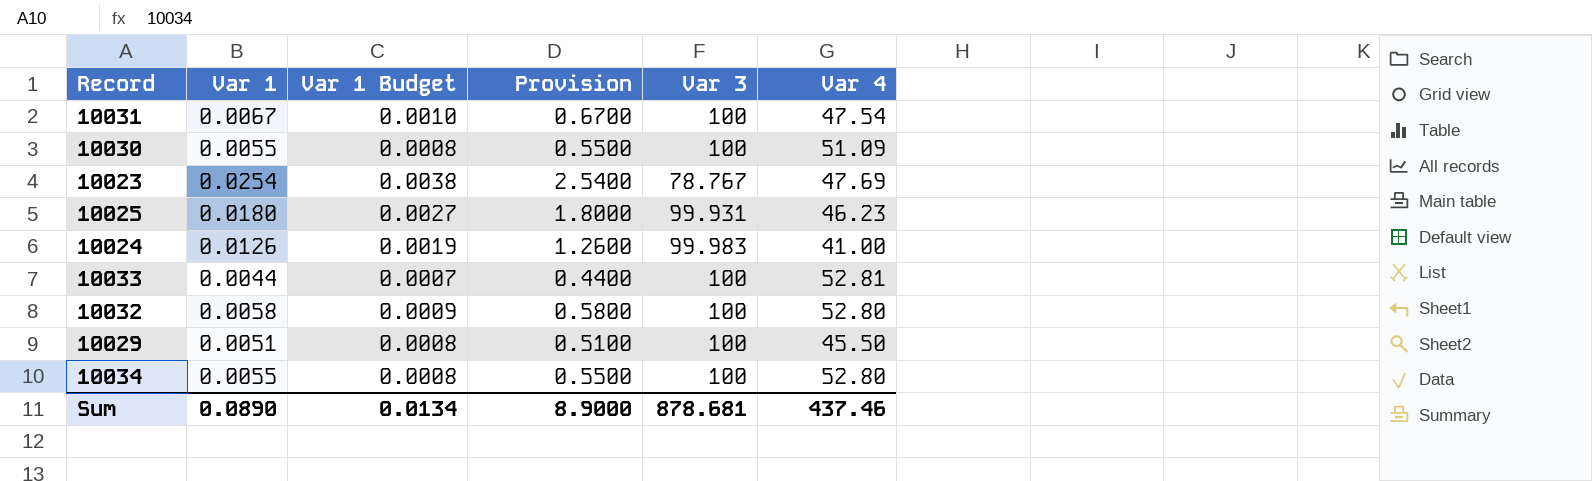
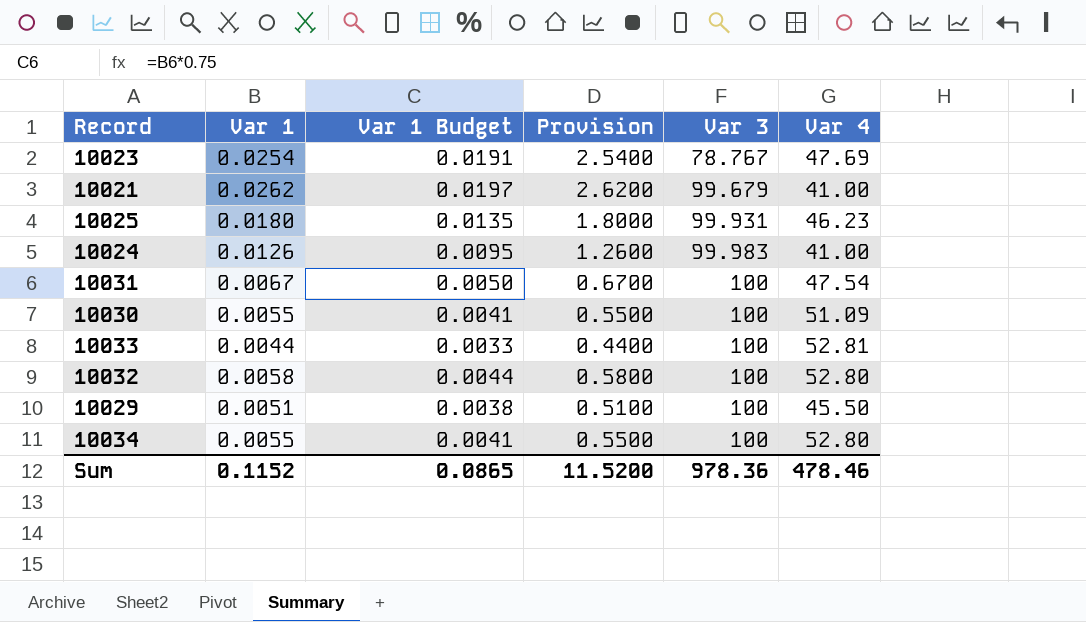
row order: none -> Var 3 ascending
column Var 1 Budget | formula: [Var 1] * 0.15 -> [Var 1] * 0.75
row 10021: none -> 0.0262 | 0.0197 | 2.6200 | 99.679 | 41.00
Sum | Var 1: 0.0890 -> 0.1152
Sum | Var 1 Budget: 0.0134 -> 0.0865
Sum | Provision: 8.9000 -> 11.5200
Sum | Var 3: 878.681 -> 978.36
Sum | Var 4: 437.46 -> 478.46

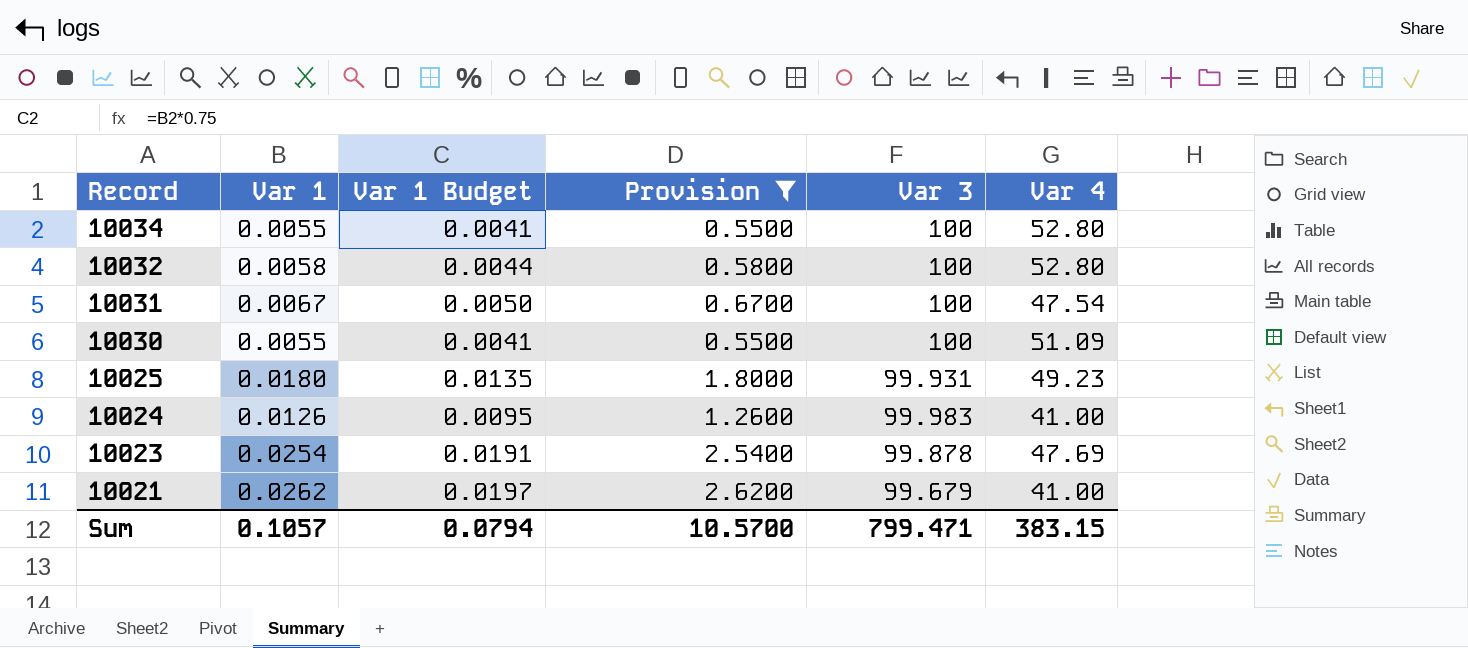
filter: none -> Provision >= 0.5500
row order: Var 3 ascending -> Record descending
10025 | Var 4: 46.23 -> 49.23
10023 | Var 3: 78.767 -> 99.878
Sum | Var 1: 0.1152 -> 0.1057
Sum | Var 1 Budget: 0.0865 -> 0.0794
Sum | Provision: 11.5200 -> 10.5700
Sum | Var 3: 978.36 -> 799.471
Sum | Var 4: 478.46 -> 383.15

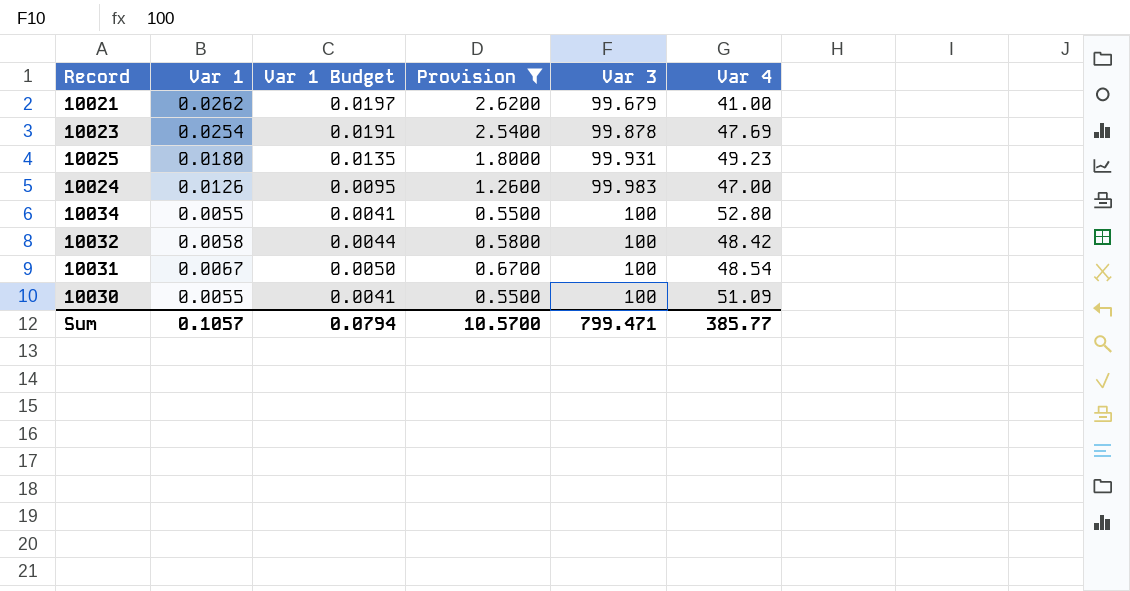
row order: Record descending -> Var 3 ascending
10024 | Var 4: 41.00 -> 47.00
10032 | Var 4: 52.80 -> 48.42
10031 | Var 4: 47.54 -> 48.54
Sum | Var 4: 383.15 -> 385.77

